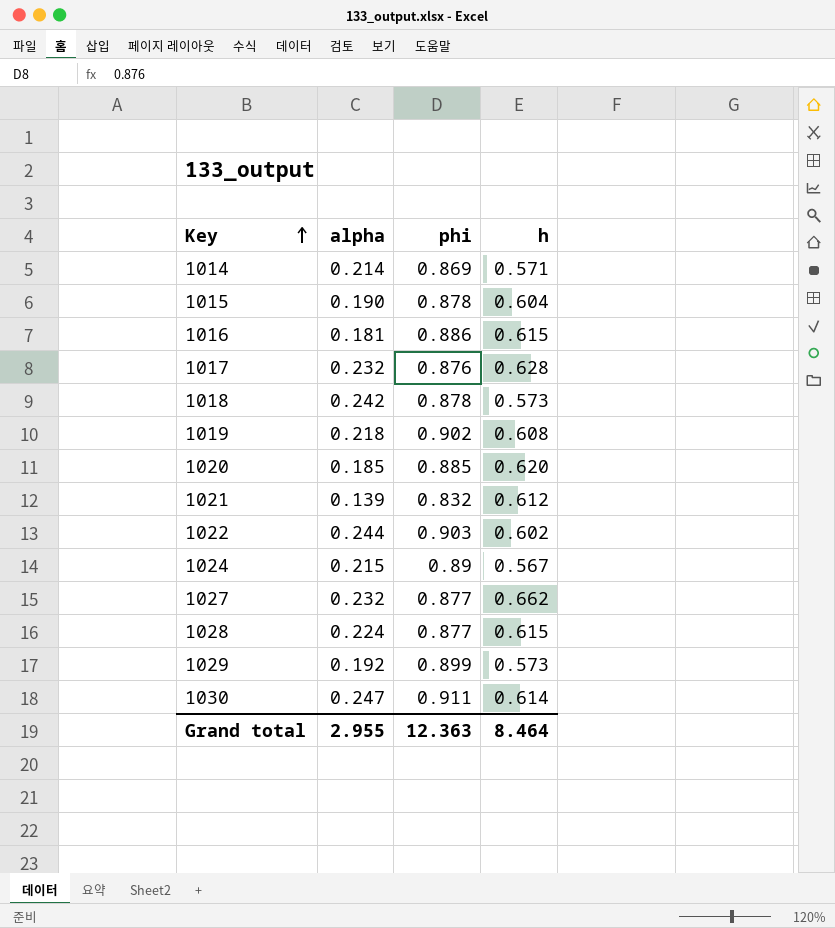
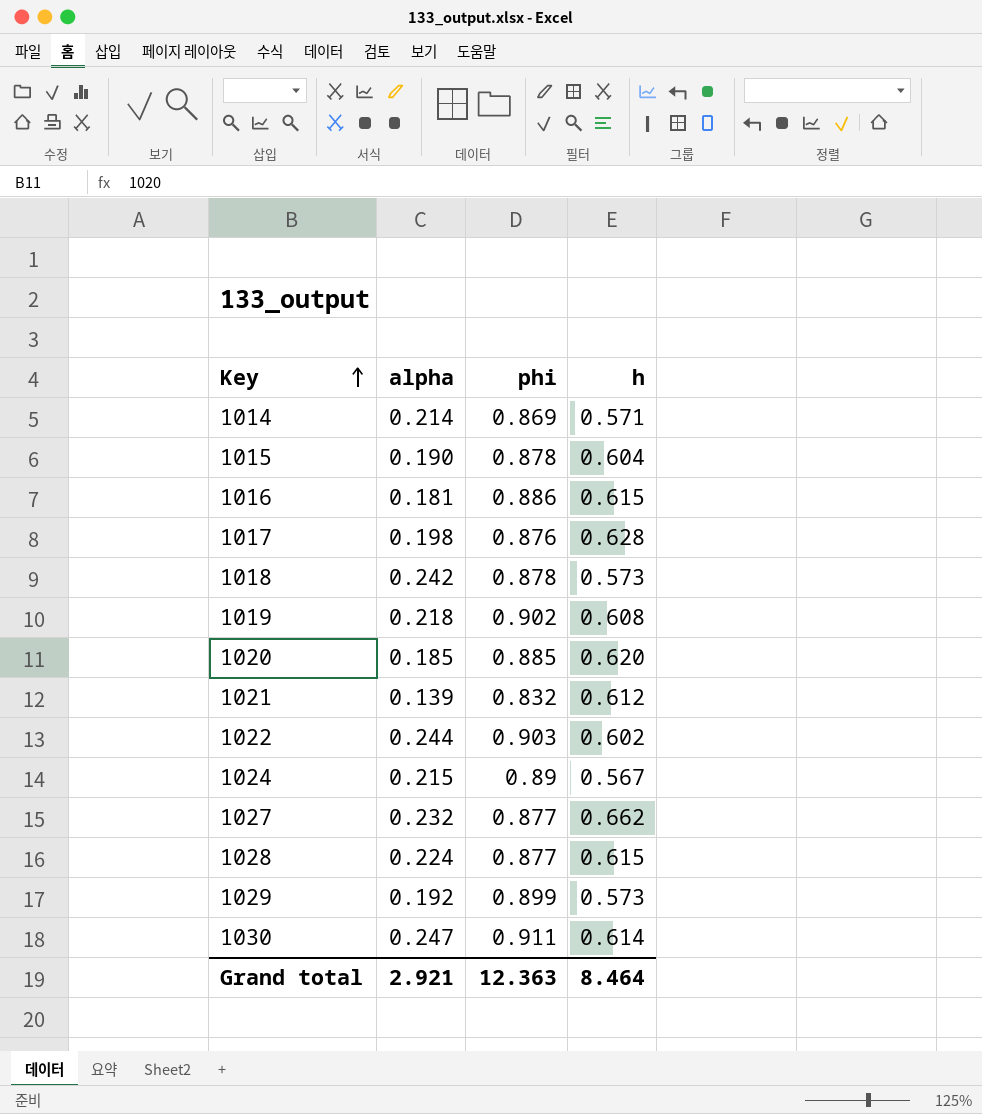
1017 | alpha: 0.232 -> 0.198
Grand total | alpha: 2.955 -> 2.921

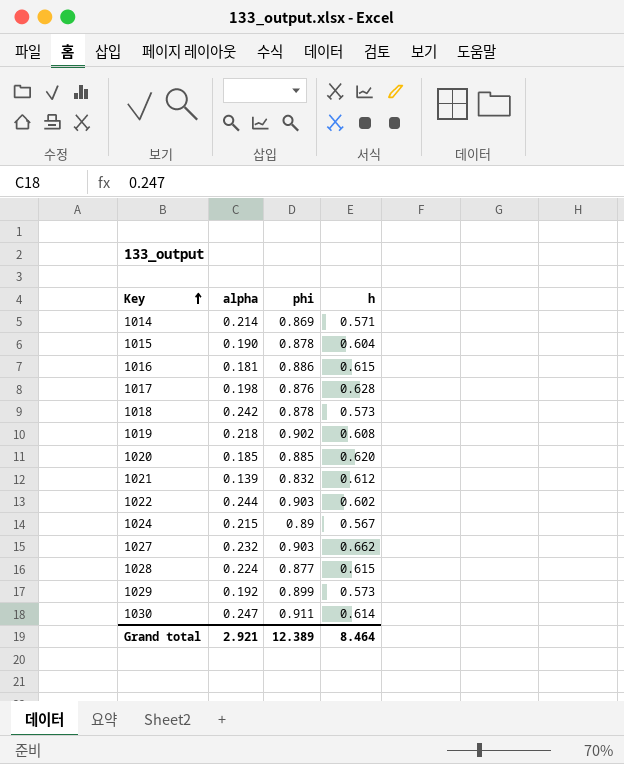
1027 | phi: 0.877 -> 0.903
Grand total | phi: 12.363 -> 12.389

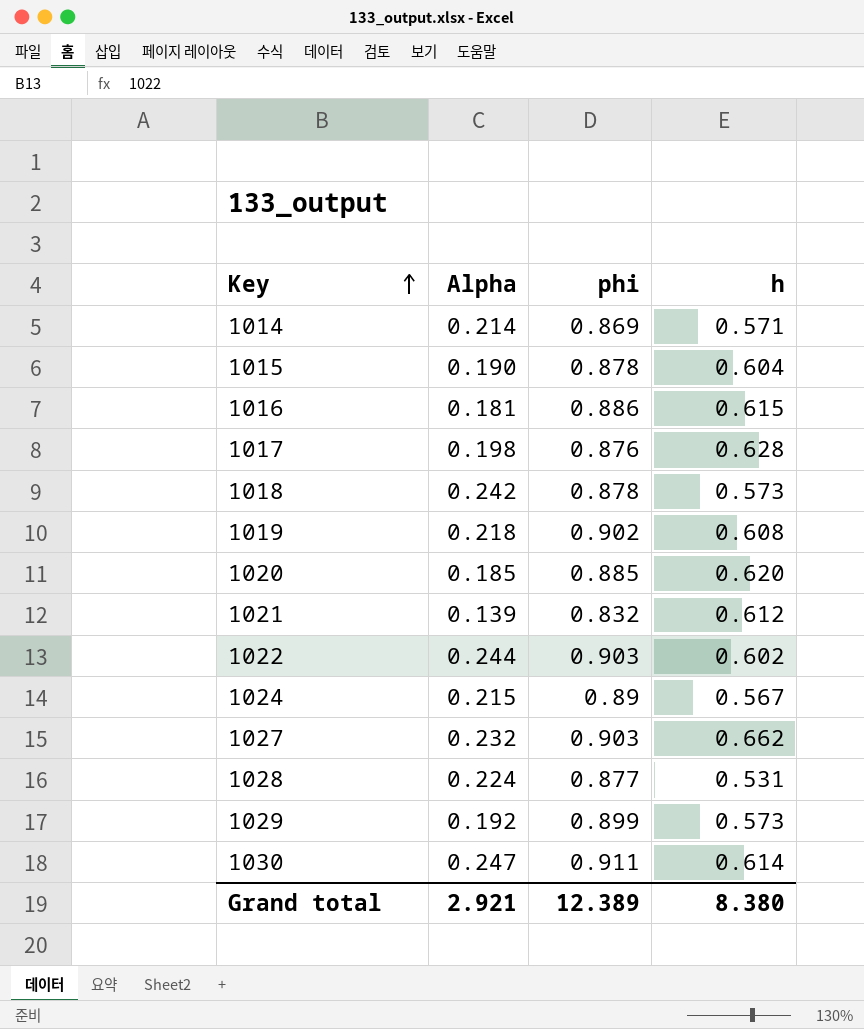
column name: alpha -> Alpha
1028 | h: 0.615 -> 0.531
Grand total | h: 8.464 -> 8.380

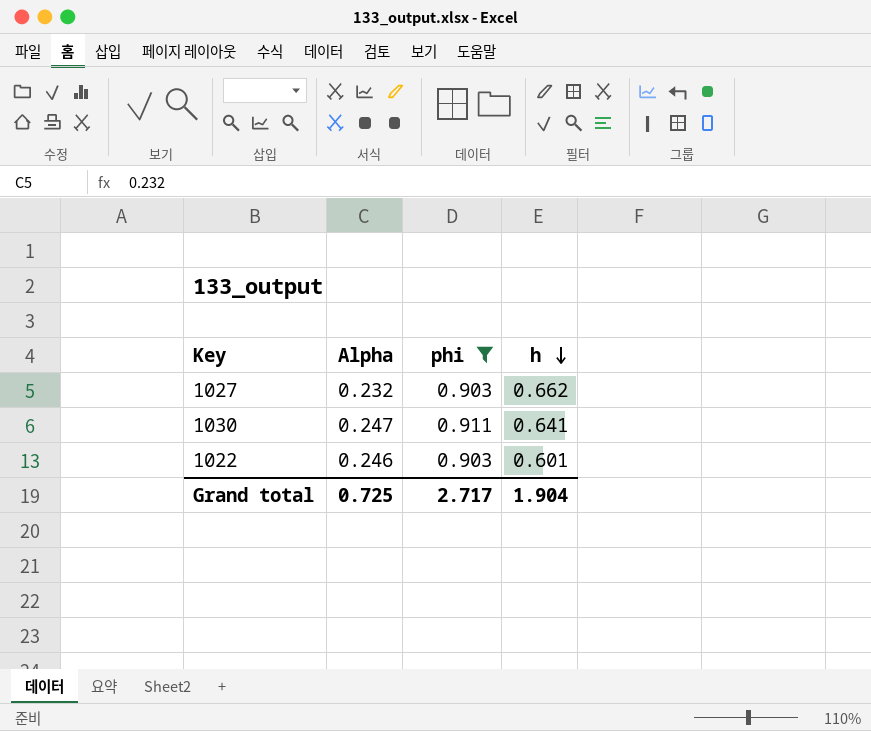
filter: none -> phi >= 0.903
row order: Key ascending -> h descending
1030 | h: 0.614 -> 0.641
1022 | Alpha: 0.244 -> 0.246
1022 | h: 0.602 -> 0.601
Grand total | Alpha: 2.921 -> 0.725
Grand total | phi: 12.389 -> 2.717
Grand total | h: 8.380 -> 1.904

